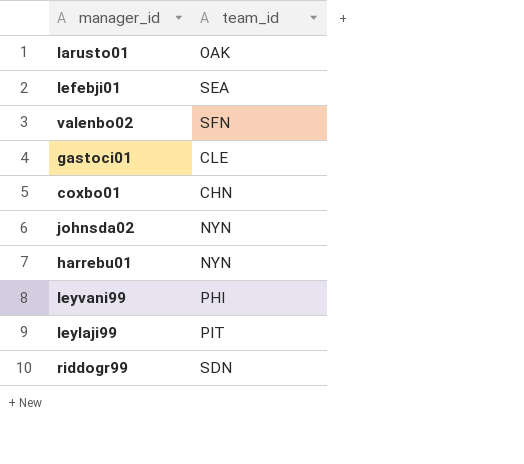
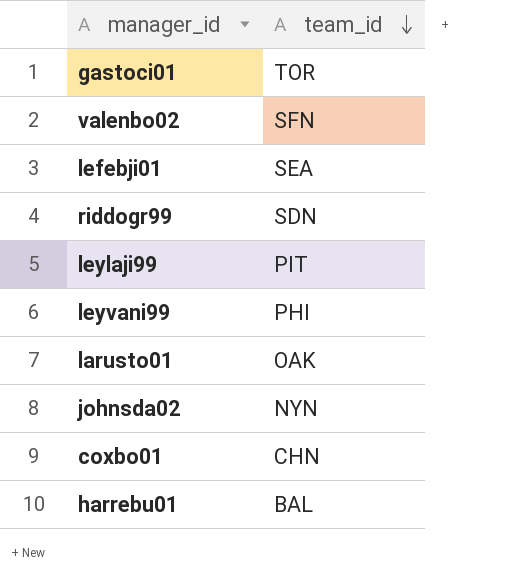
row order: none -> team_id descending
gastoci01 | team_id: CLE -> TOR
harrebu01 | team_id: NYN -> BAL

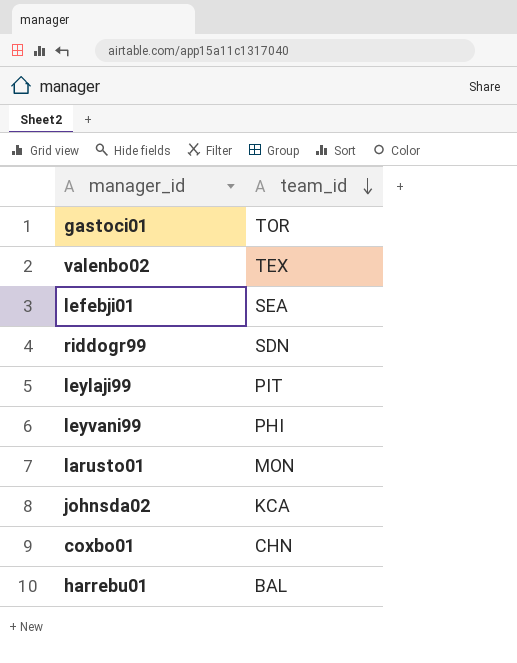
valenbo02 | team_id: SFN -> TEX
larusto01 | team_id: OAK -> MON
johnsda02 | team_id: NYN -> KCA

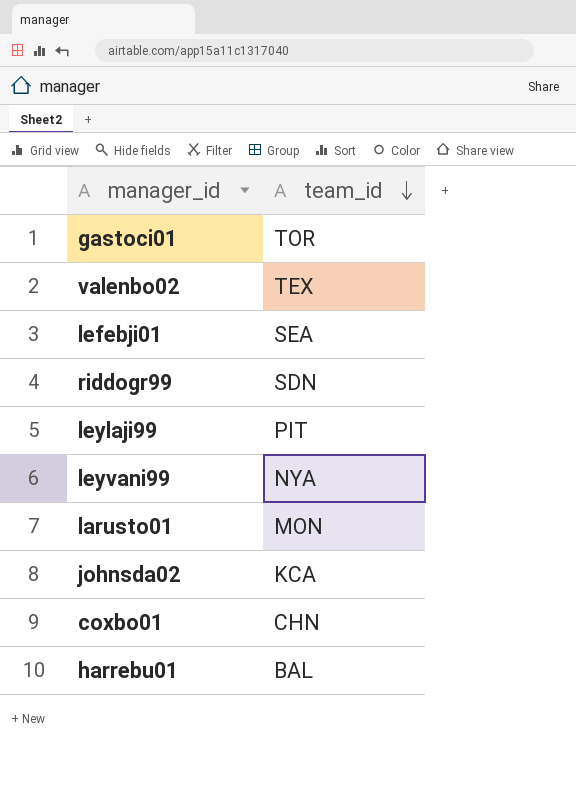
leyvani99 | team_id: PHI -> NYA

